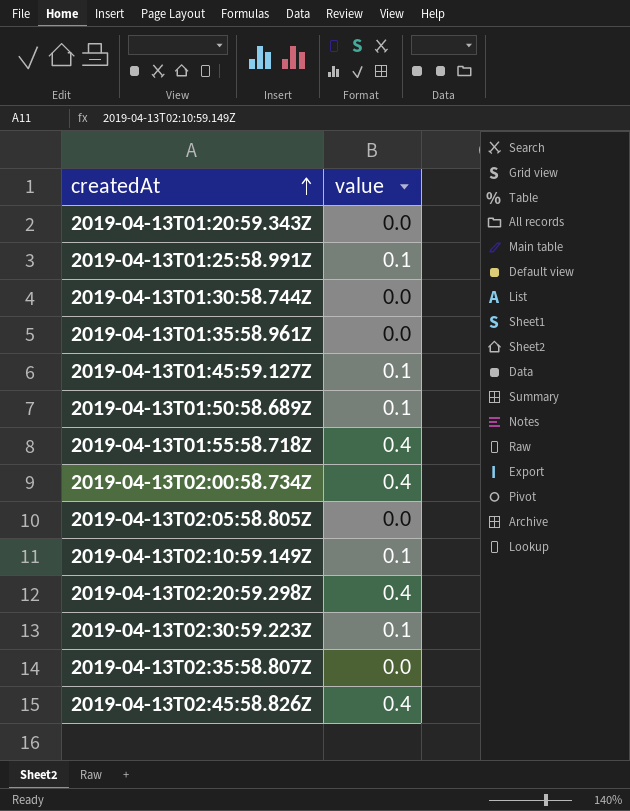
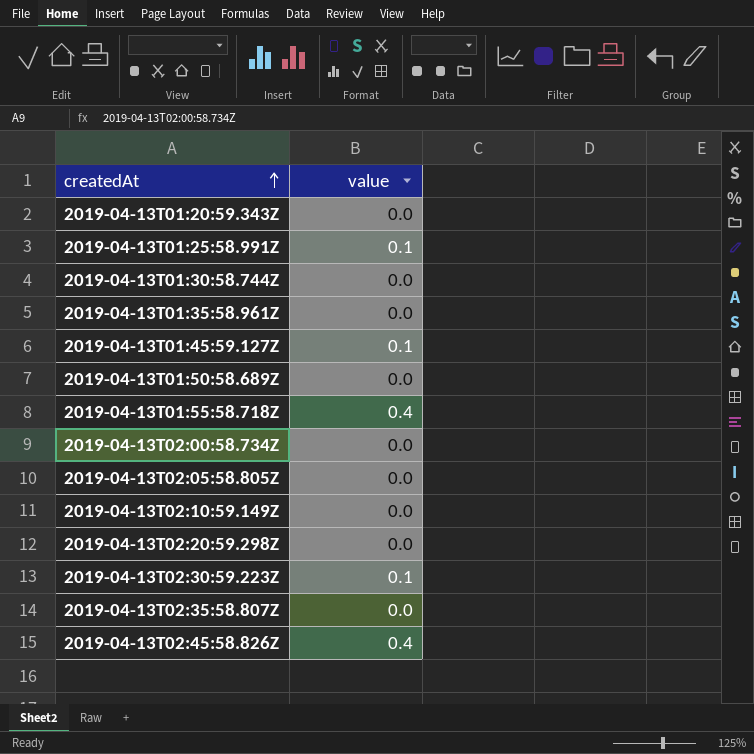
2019-04-13T01:50:58.689Z | value: 0.1 -> 0.0
2019-04-13T02:00:58.734Z | value: 0.4 -> 0.0
2019-04-13T02:10:59.149Z | value: 0.1 -> 0.0
2019-04-13T02:20:59.298Z | value: 0.4 -> 0.0

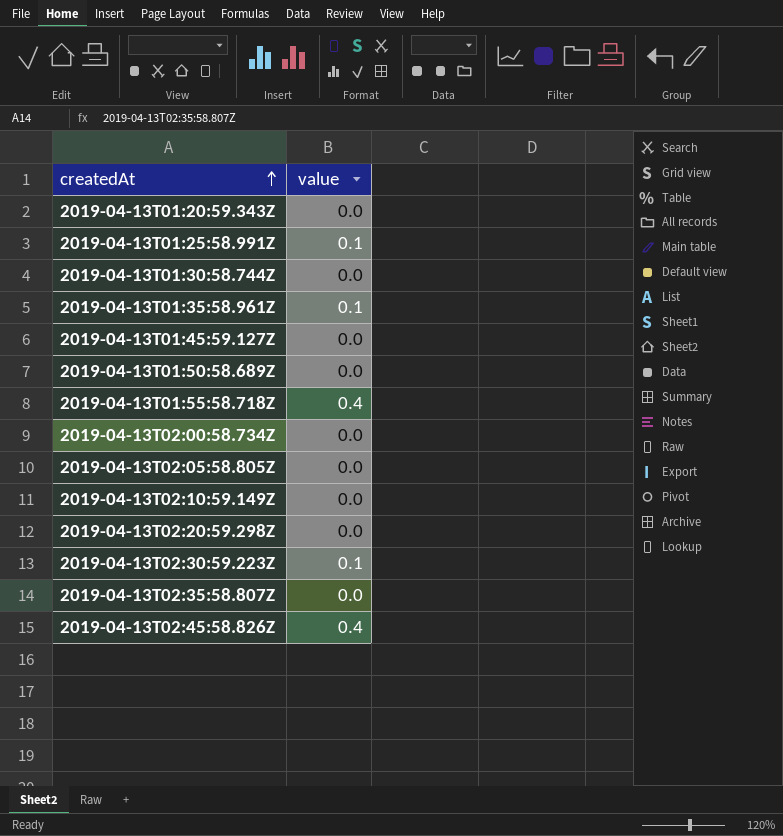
2019-04-13T01:35:58.961Z | value: 0.0 -> 0.1
2019-04-13T01:45:59.127Z | value: 0.1 -> 0.0

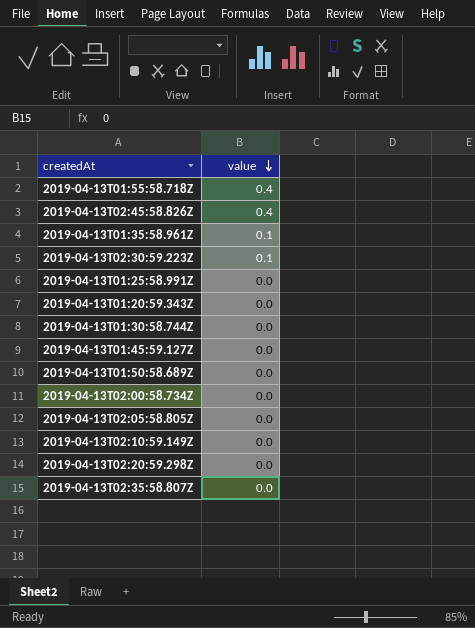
row order: createdAt ascending -> value descending
2019-04-13T01:25:58.991Z | value: 0.1 -> 0.0

